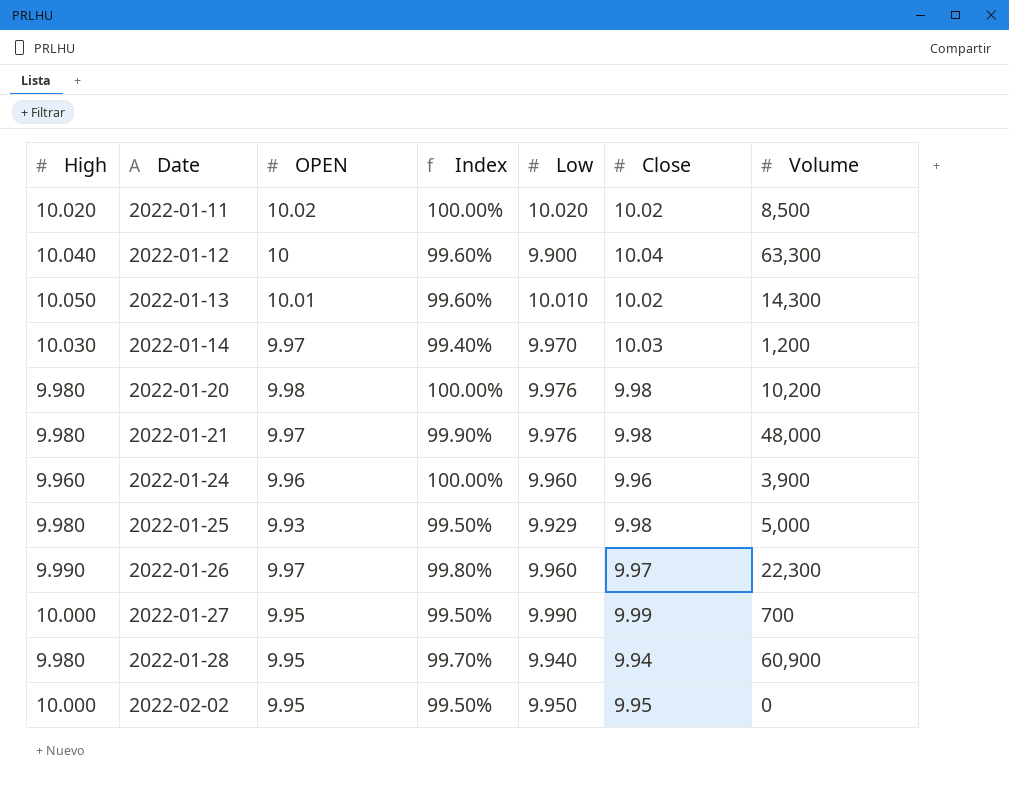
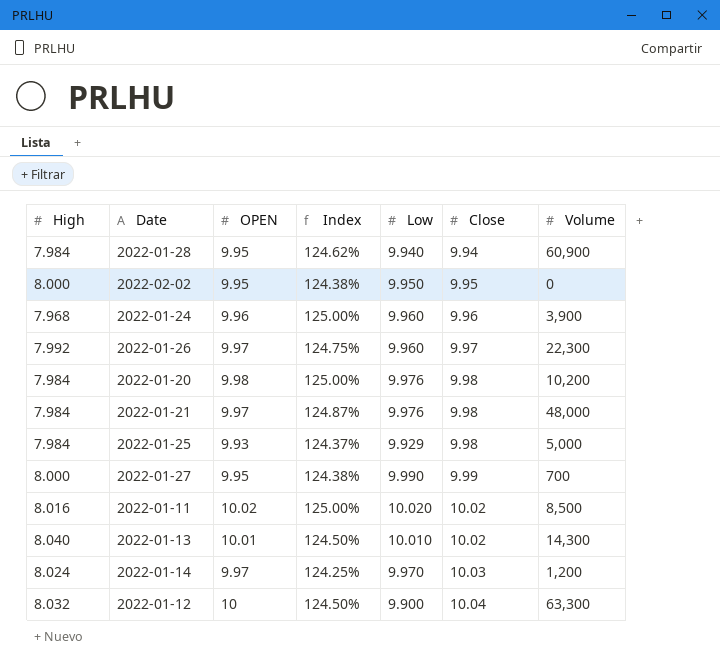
row order: Date ascending -> Close ascending
2022-01-28 | High: 9.980 -> 7.984
2022-01-28 | Index: 99.70% -> 124.62%
2022-02-02 | High: 10.000 -> 8.000
2022-02-02 | Index: 99.50% -> 124.38%
2022-01-24 | High: 9.960 -> 7.968
2022-01-24 | Index: 100.00% -> 125.00%
2022-01-26 | High: 9.990 -> 7.992
2022-01-26 | Index: 99.80% -> 124.75%
2022-01-20 | High: 9.980 -> 7.984
2022-01-20 | Index: 100.00% -> 125.00%
2022-01-21 | High: 9.980 -> 7.984
2022-01-21 | Index: 99.90% -> 124.87%
2022-01-25 | High: 9.980 -> 7.984
2022-01-25 | Index: 99.50% -> 124.37%
2022-01-27 | High: 10.000 -> 8.000
2022-01-27 | Index: 99.50% -> 124.38%
2022-01-11 | High: 10.020 -> 8.016
2022-01-11 | Index: 100.00% -> 125.00%
2022-01-13 | High: 10.050 -> 8.040
2022-01-13 | Index: 99.60% -> 124.50%
2022-01-14 | High: 10.030 -> 8.024
2022-01-14 | Index: 99.40% -> 124.25%
2022-01-12 | High: 10.040 -> 8.032
2022-01-12 | Index: 99.60% -> 124.50%

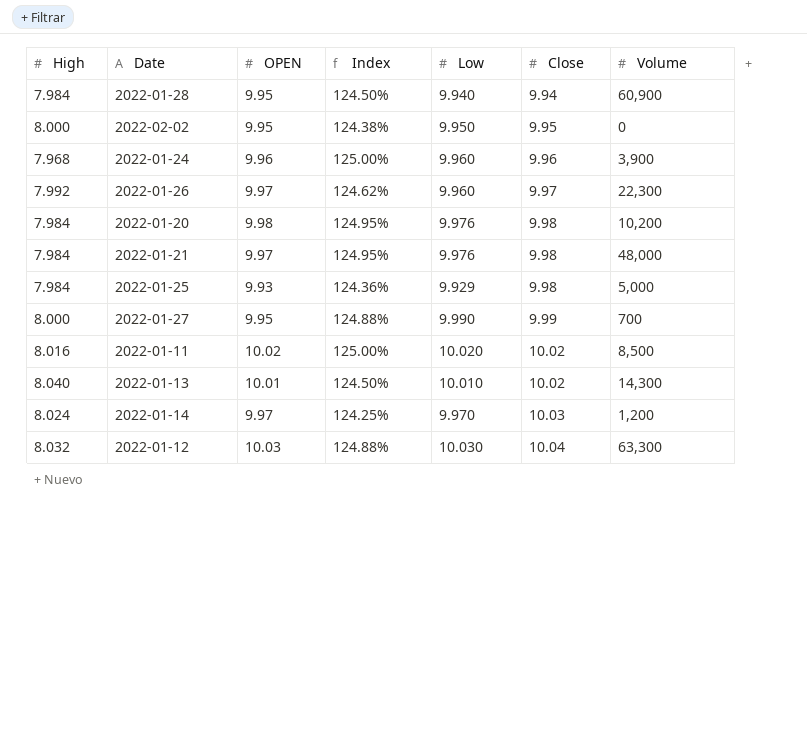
column Index | formula: [OPEN] / [High] -> [Low] / [High]
2022-01-12 | OPEN: 10 -> 10.03
2022-01-12 | Low: 9.900 -> 10.030

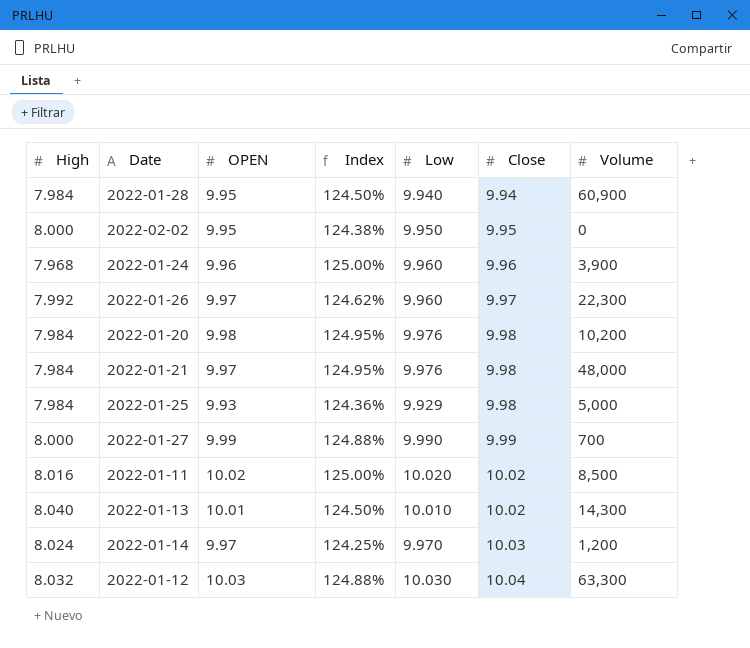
2022-01-27 | OPEN: 9.95 -> 9.99

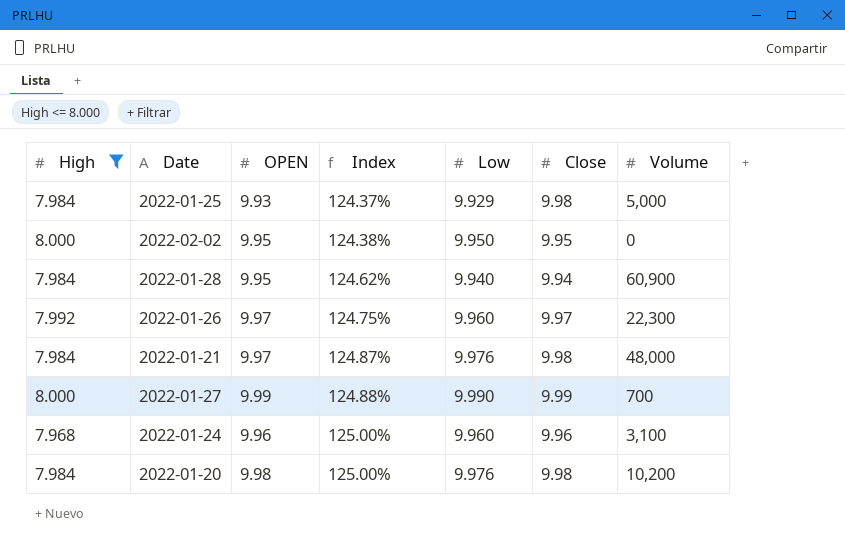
filter: none -> High <= 8.000
row order: Close ascending -> Index ascending
column Index | formula: [Low] / [High] -> [OPEN] / [High]
2022-01-24 | Volume: 3,900 -> 3,100

